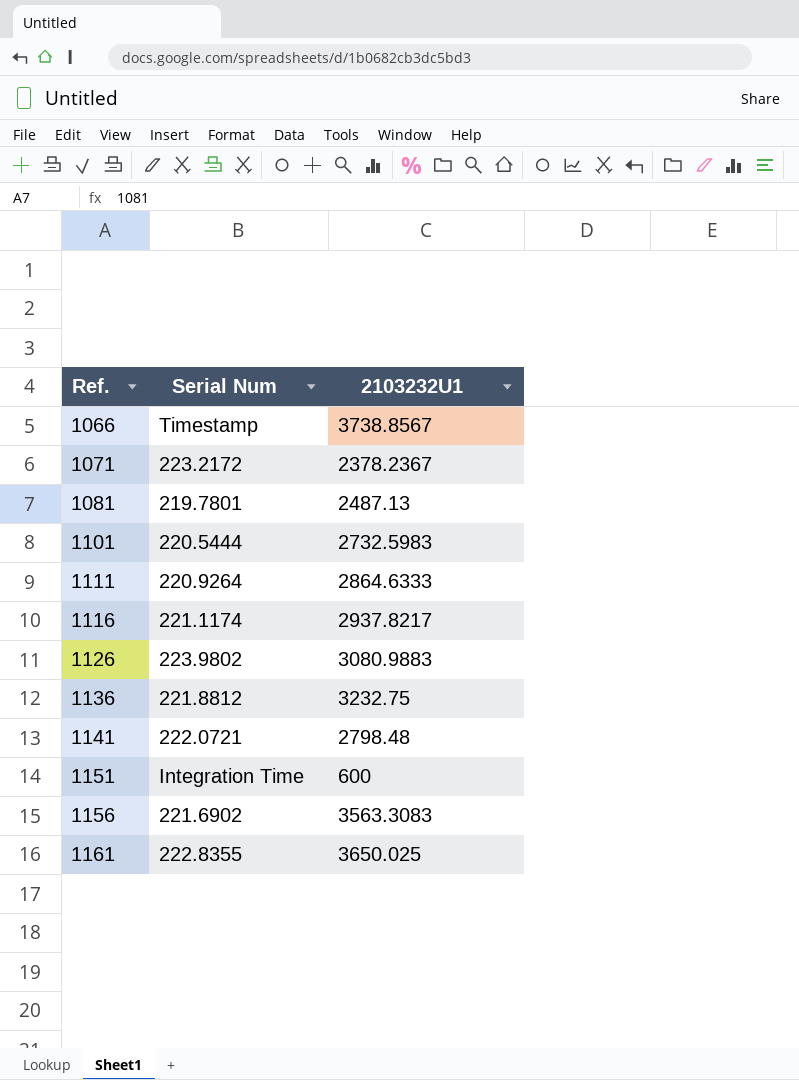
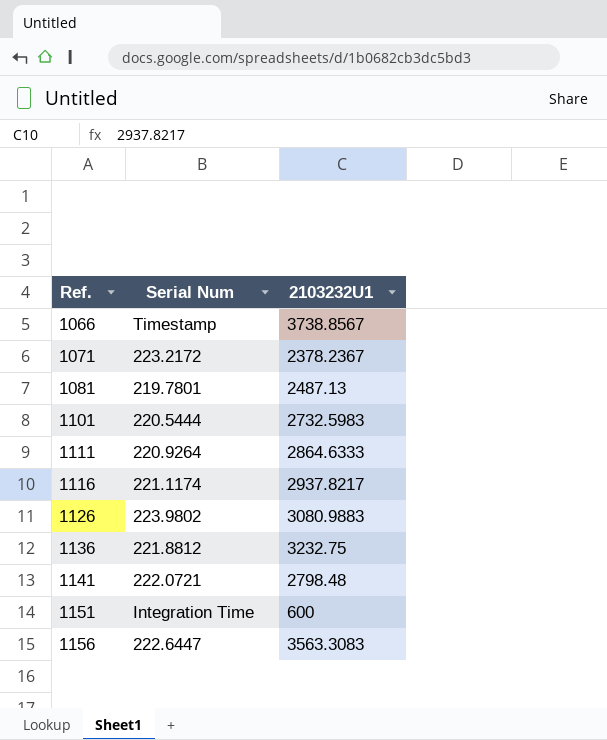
row 1161: 222.8355 | 3650.025 -> none
1156 | Serial Num: 221.6902 -> 222.6447

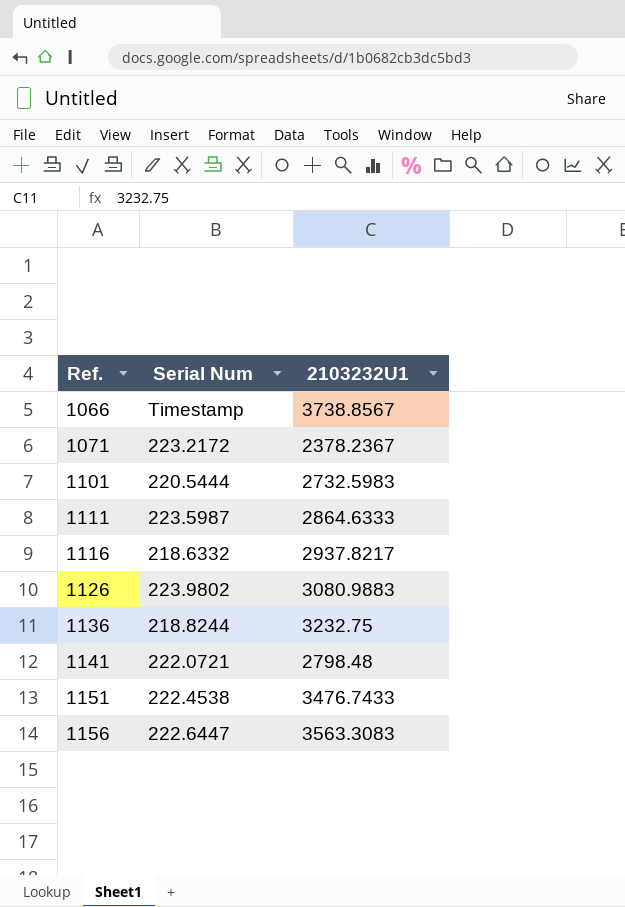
row 1081: 219.7801 | 2487.13 -> none
1111 | Serial Num: 220.9264 -> 223.5987
1116 | Serial Num: 221.1174 -> 218.6332
1136 | Serial Num: 221.8812 -> 218.8244
1151 | Serial Num: Integration Time -> 222.4538
1151 | 2103232U1: 600 -> 3476.7433

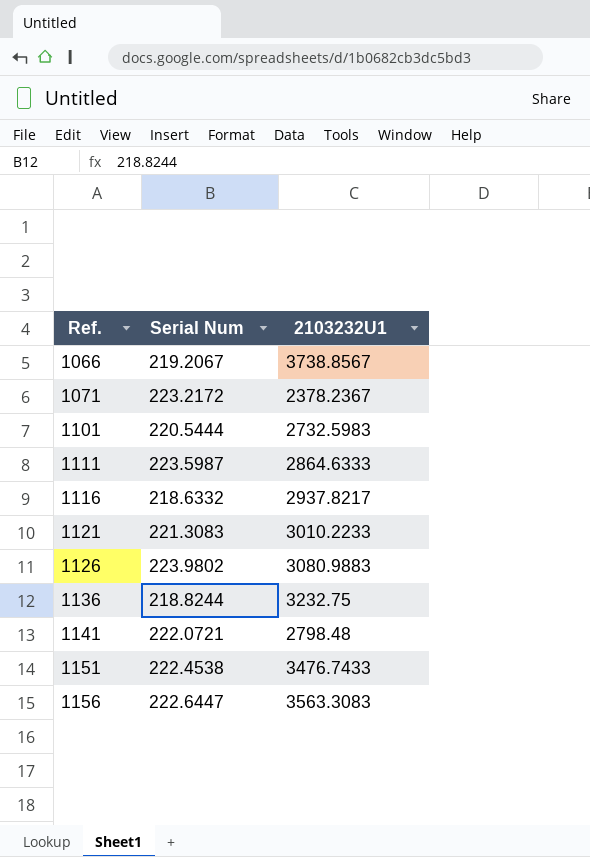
1066 | Serial Num: Timestamp -> 219.2067
row 1121: none -> 221.3083 | 3010.2233

